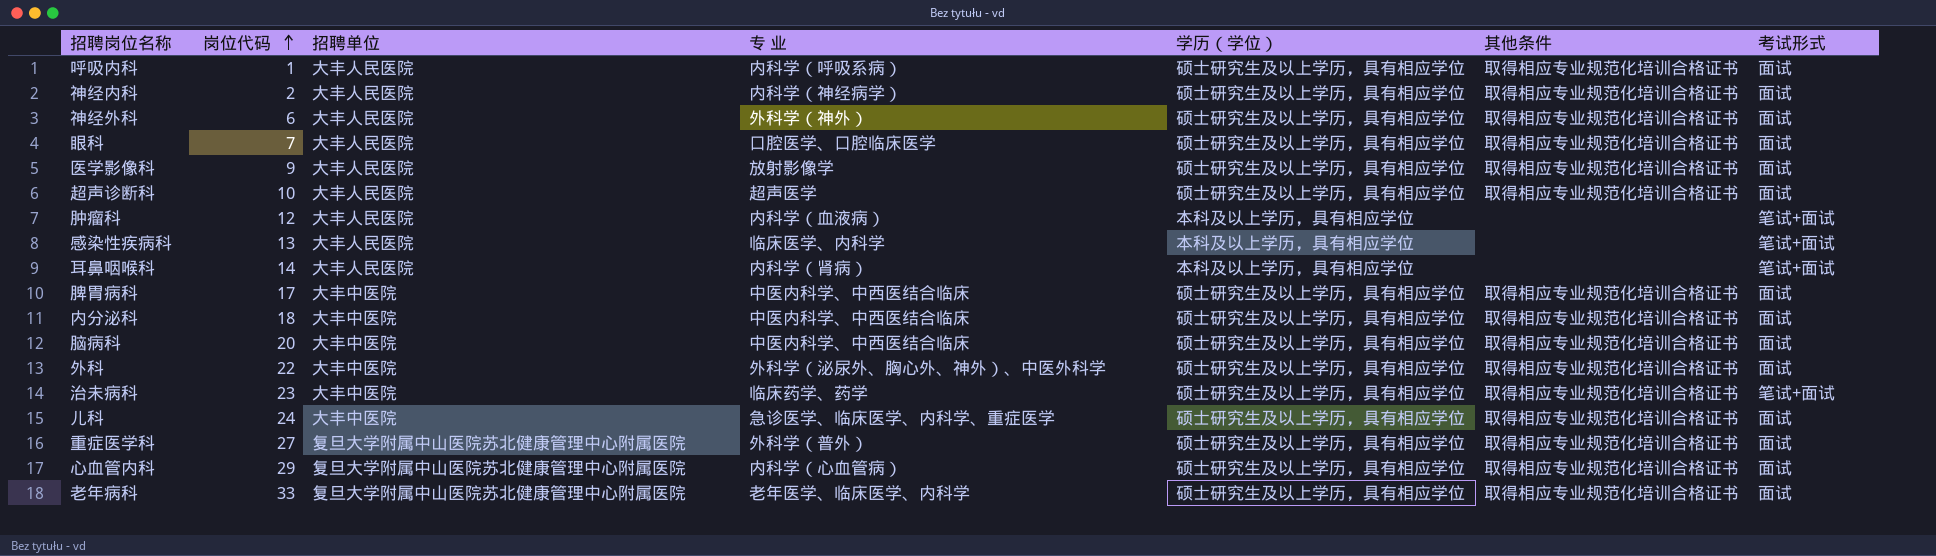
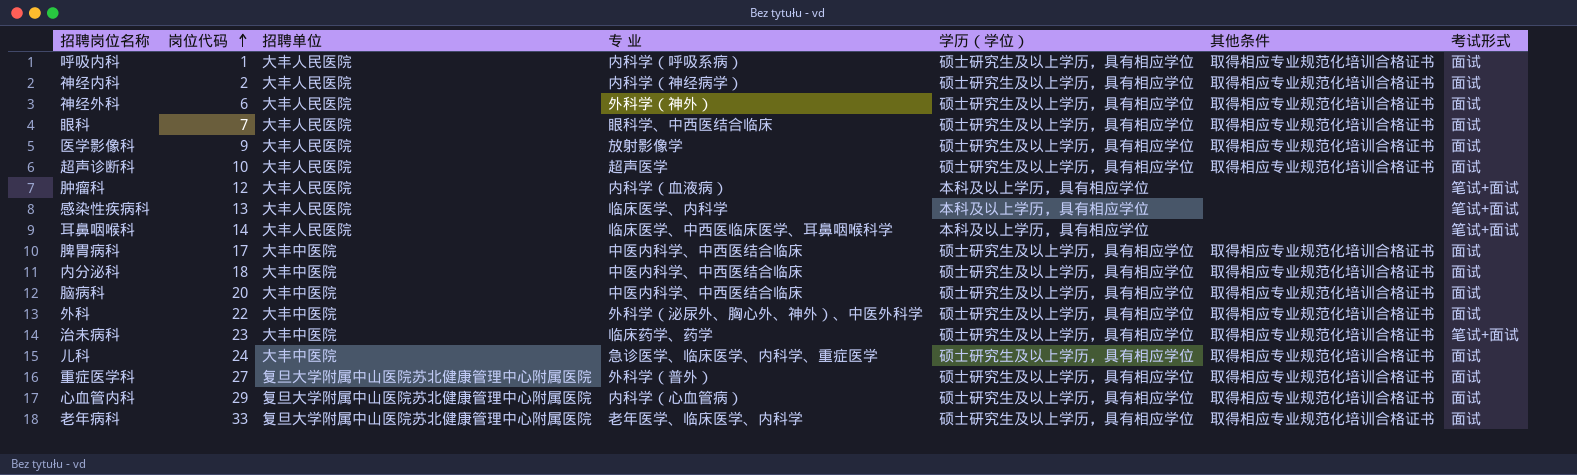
眼科 | 专 业: 口腔医学、口腔临床医学 -> 眼科学、中西医结合临床
耳鼻咽喉科 | 专 业: 内科学（肾病） -> 临床医学、中西医临床医学、耳鼻咽喉科学

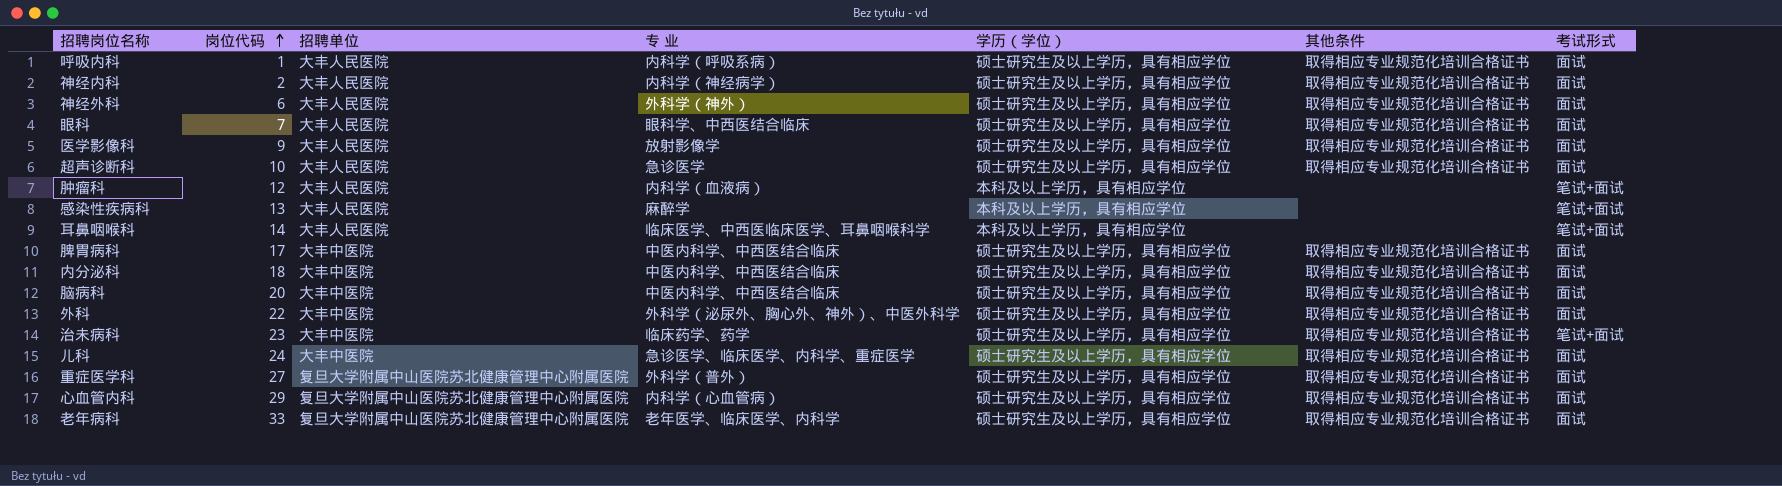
超声诊断科 | 专 业: 超声医学 -> 急诊医学
感染性疾病科 | 专 业: 临床医学、内科学 -> 麻醉学

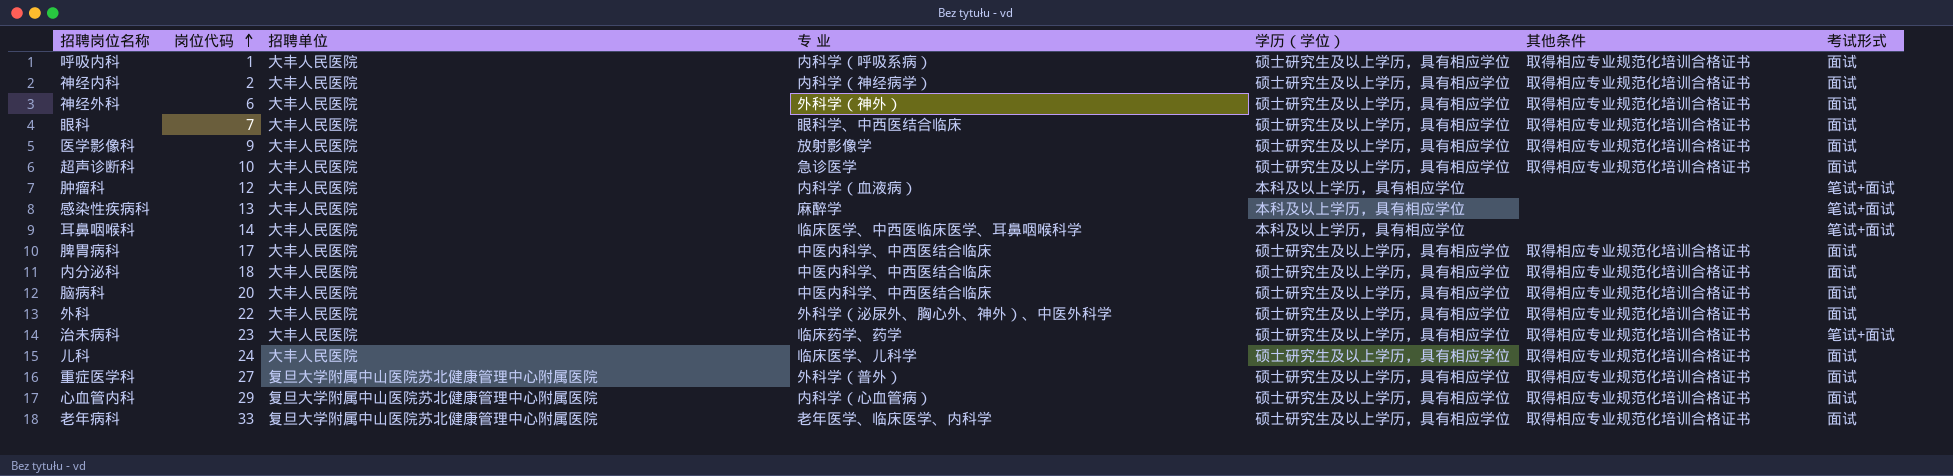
脾胃病科 | 招聘单位: 大丰中医院 -> 大丰人民医院
内分泌科 | 招聘单位: 大丰中医院 -> 大丰人民医院
脑病科 | 招聘单位: 大丰中医院 -> 大丰人民医院
外科 | 招聘单位: 大丰中医院 -> 大丰人民医院
治未病科 | 招聘单位: 大丰中医院 -> 大丰人民医院
儿科 | 招聘单位: 大丰中医院 -> 大丰人民医院
儿科 | 专 业: 急诊医学、临床医学、内科学、重症医学 -> 临床医学、儿科学

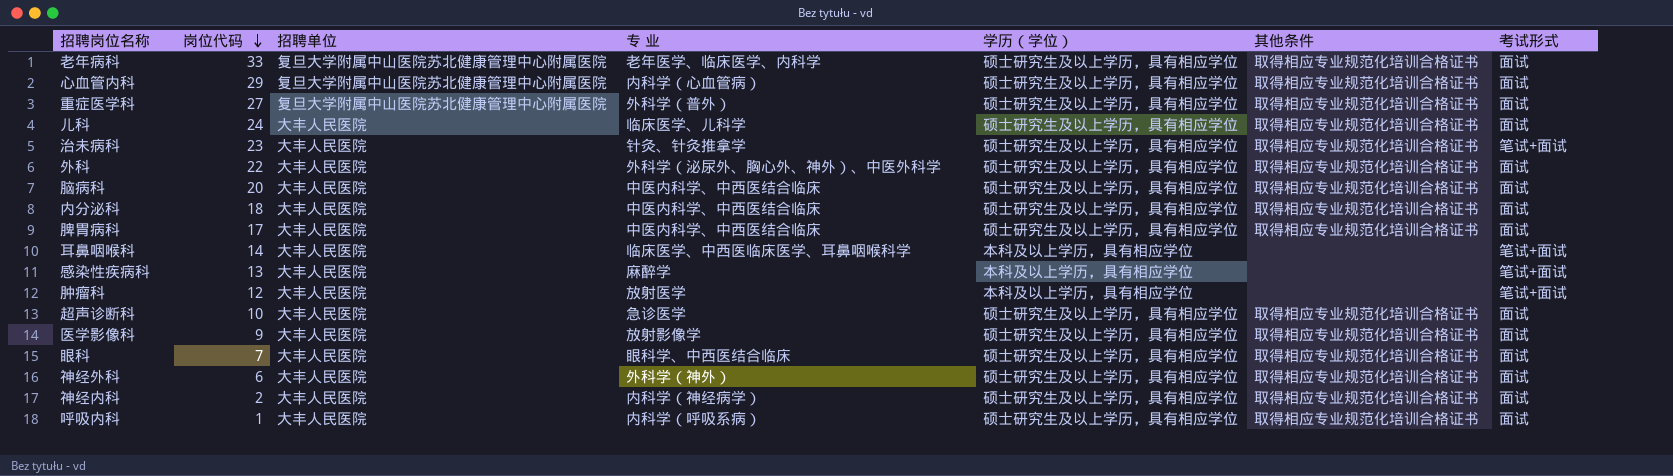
row order: 岗位代码 ascending -> 岗位代码 descending
治未病科 | 专 业: 临床药学、药学 -> 针灸、针灸推拿学
肿瘤科 | 专 业: 内科学（血液病） -> 放射医学

